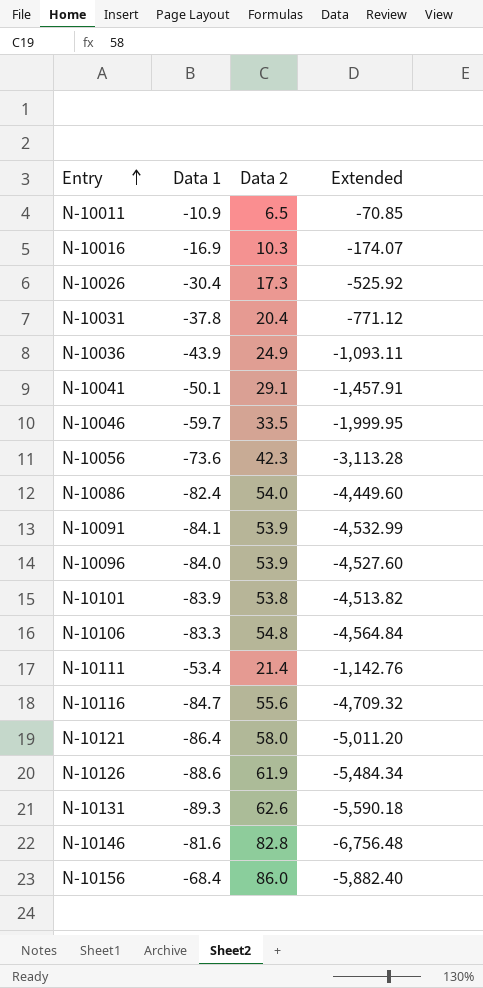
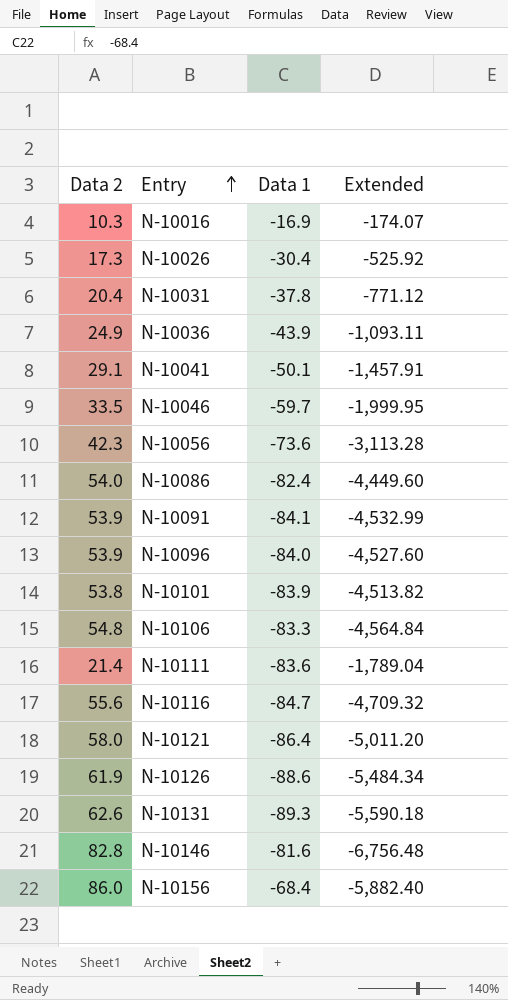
column Data 2 | position: 3 -> 1
row N-10011: -10.9 | 6.5 | -70.85 -> none
N-10111 | Data 1: -53.4 -> -83.6
N-10111 | Extended: -1,142.76 -> -1,789.04

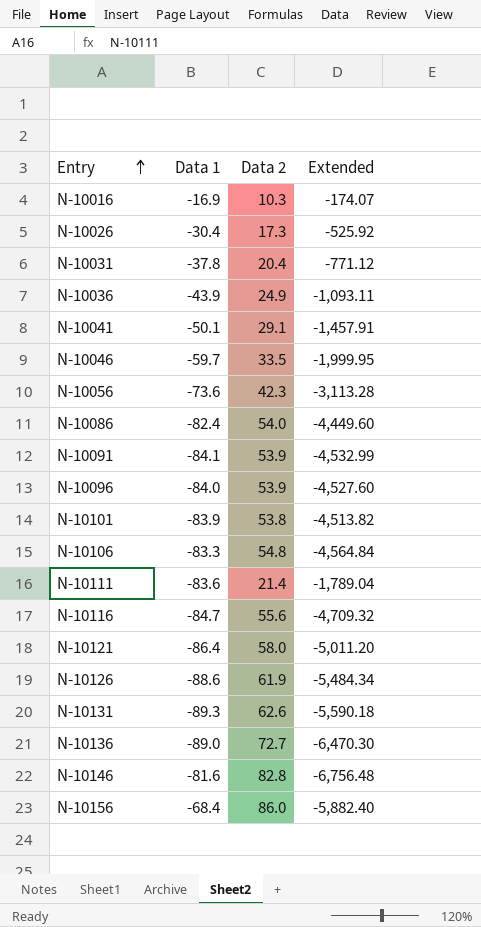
column Data 2 | position: 1 -> 3
row N-10136: none -> -89.0 | 72.7 | -6,470.30

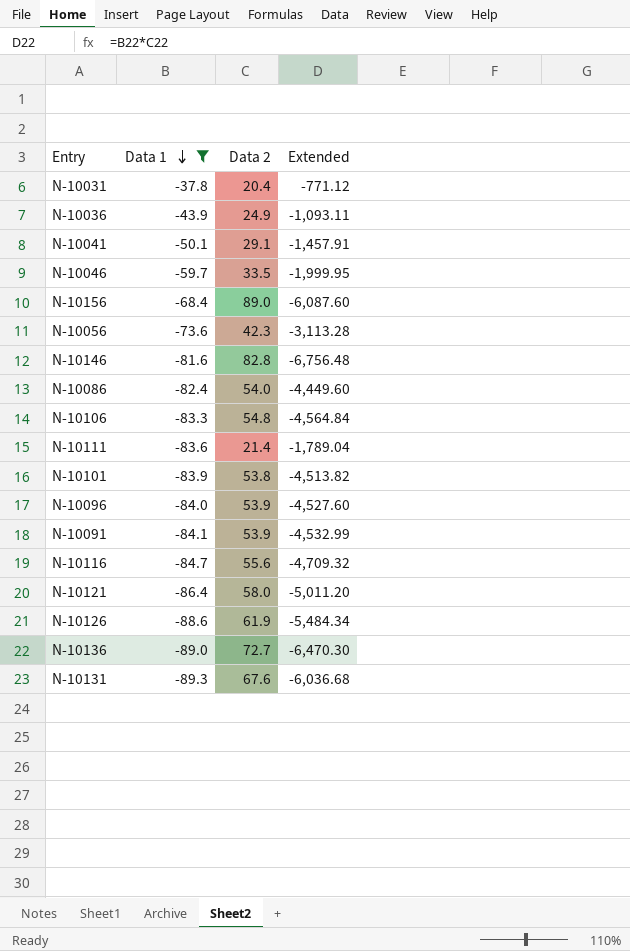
filter: none -> Data 1 <= -37.8
row order: Entry ascending -> Data 1 descending
N-10156 | Data 2: 86.0 -> 89.0
N-10156 | Extended: -5,882.40 -> -6,087.60
N-10131 | Data 2: 62.6 -> 67.6
N-10131 | Extended: -5,590.18 -> -6,036.68

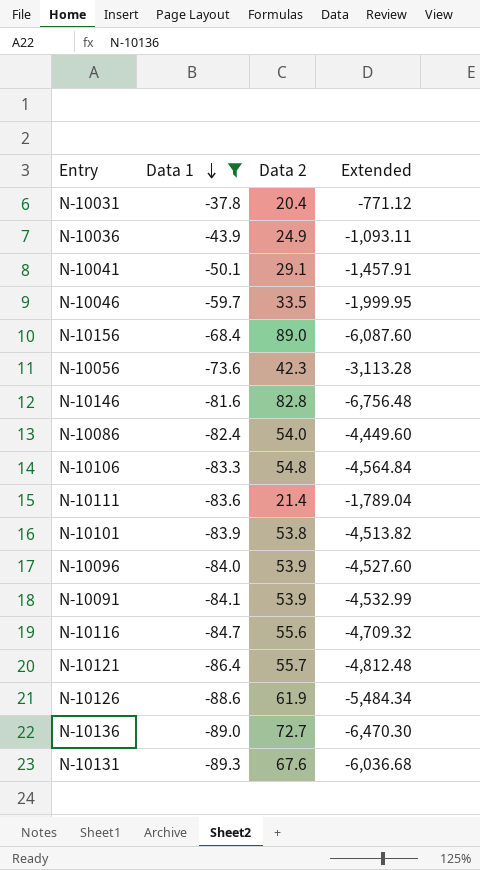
N-10121 | Data 2: 58.0 -> 55.7
N-10121 | Extended: -5,011.20 -> -4,812.48

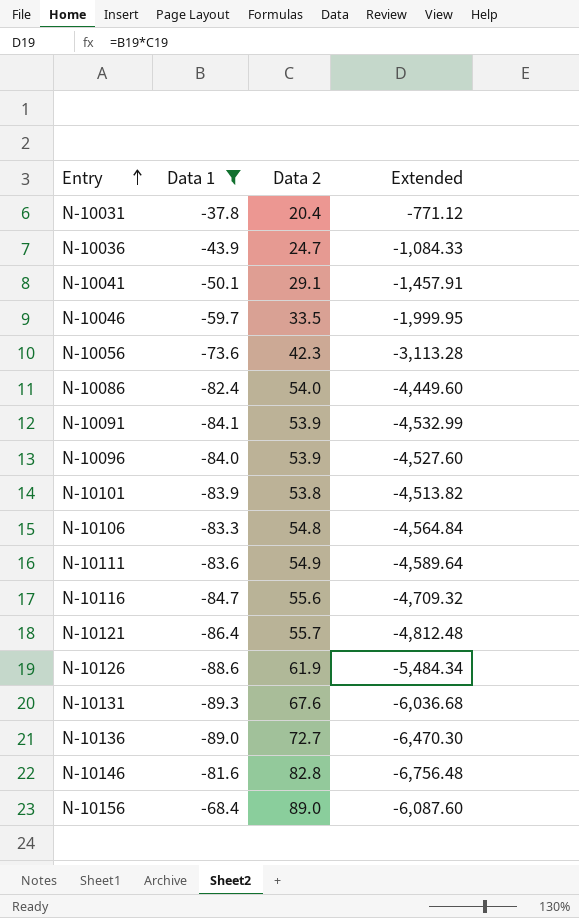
row order: Data 1 descending -> Entry ascending
N-10036 | Data 2: 24.9 -> 24.7
N-10036 | Extended: -1,093.11 -> -1,084.33
N-10111 | Data 2: 21.4 -> 54.9
N-10111 | Extended: -1,789.04 -> -4,589.64

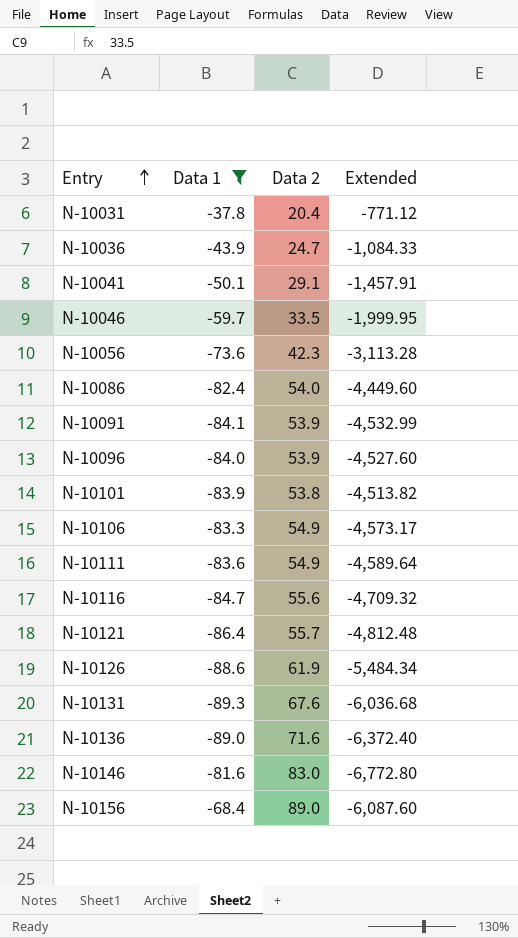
N-10106 | Data 2: 54.8 -> 54.9
N-10106 | Extended: -4,564.84 -> -4,573.17
N-10136 | Data 2: 72.7 -> 71.6
N-10136 | Extended: -6,470.30 -> -6,372.40
N-10146 | Data 2: 82.8 -> 83.0
N-10146 | Extended: -6,756.48 -> -6,772.80

